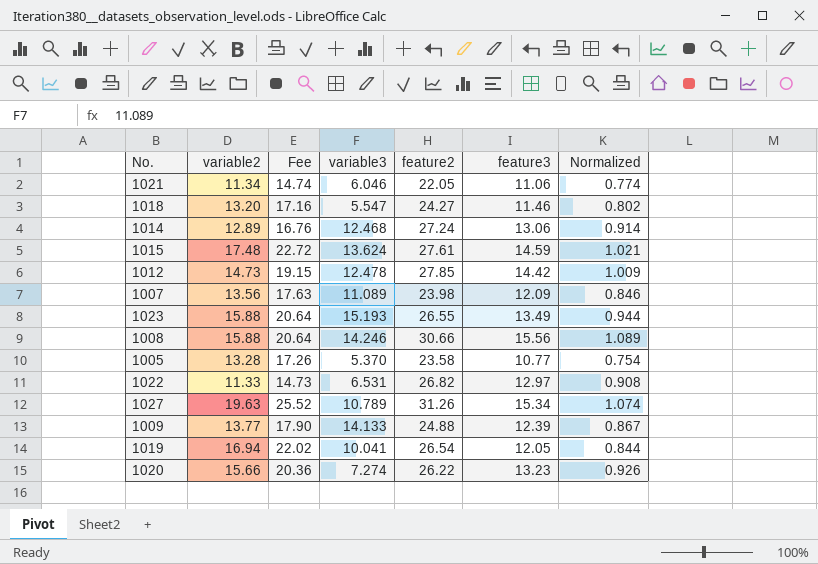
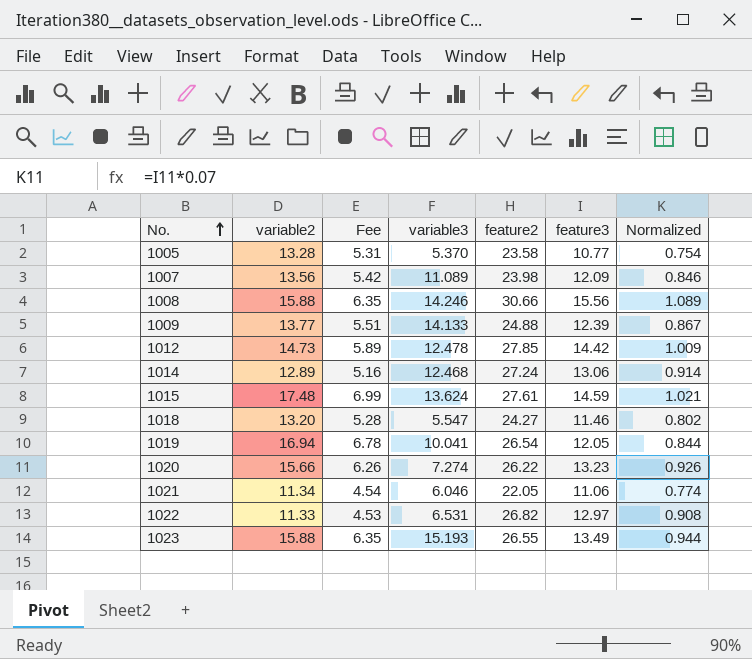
row order: none -> No. ascending
column Fee | formula: [variable2] * 1.3 -> [variable2] * 0.4
row 1027: 19.63 | 25.52 | 10.789 | 31.26 | 15.34 | 1.074 -> none

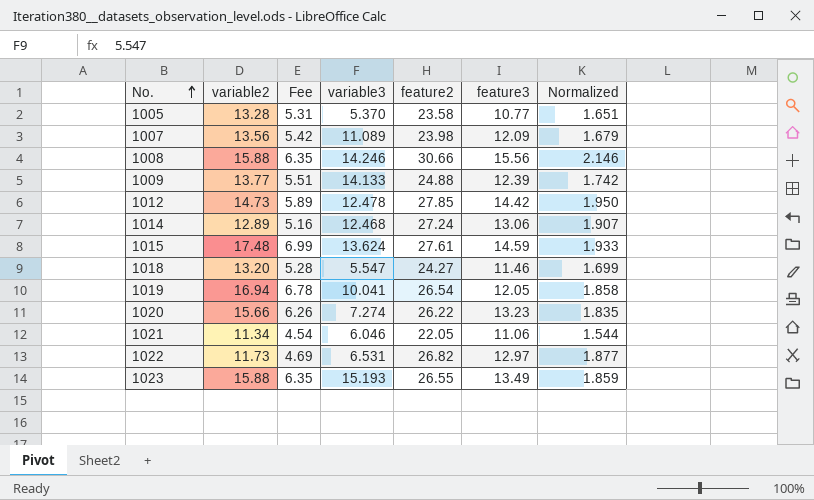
column Normalized | formula: [feature3] * 0.07 -> [feature2] * 0.07
1022 | variable2: 11.33 -> 11.73
1022 | Fee: 4.53 -> 4.69

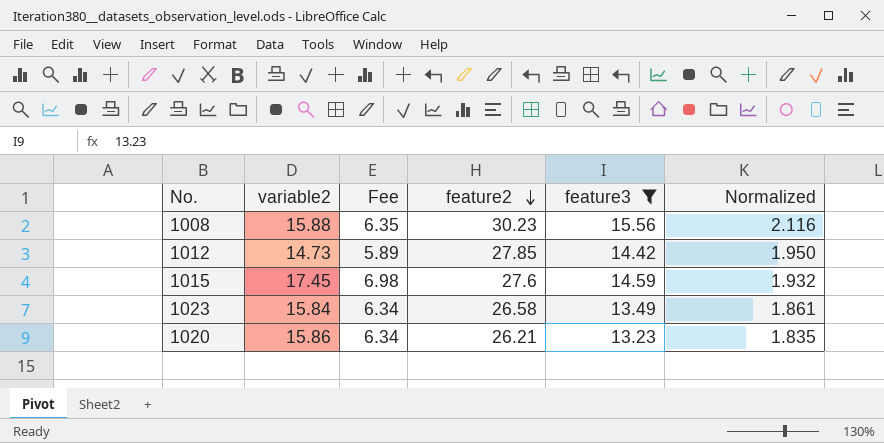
filter: none -> feature3 >= 13.23
row order: No. ascending -> feature2 descending
column variable3 | position: 4 -> none
1008 | feature2: 30.66 -> 30.23
1008 | Normalized: 2.146 -> 2.116
1015 | variable2: 17.48 -> 17.45
1015 | Fee: 6.99 -> 6.98
1015 | feature2: 27.61 -> 27.6
1015 | Normalized: 1.933 -> 1.932
1023 | variable2: 15.88 -> 15.84
1023 | Fee: 6.35 -> 6.34
1023 | feature2: 26.55 -> 26.58
1023 | Normalized: 1.859 -> 1.861
1020 | variable2: 15.66 -> 15.86
1020 | Fee: 6.26 -> 6.34
1020 | feature2: 26.22 -> 26.21

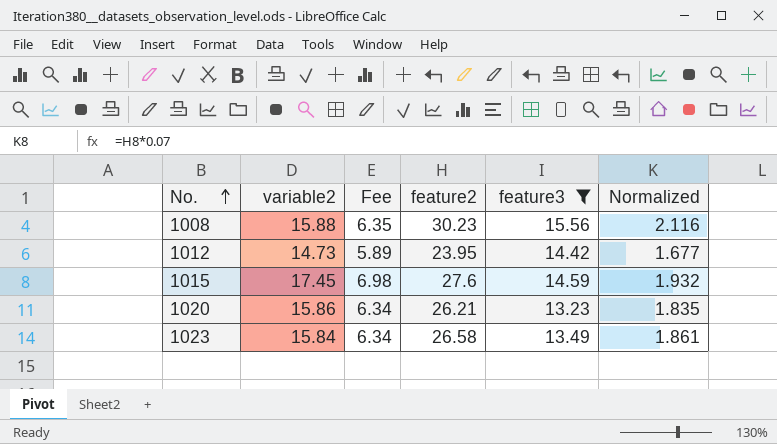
row order: feature2 descending -> No. ascending
1012 | feature2: 27.85 -> 23.95
1012 | Normalized: 1.950 -> 1.677

